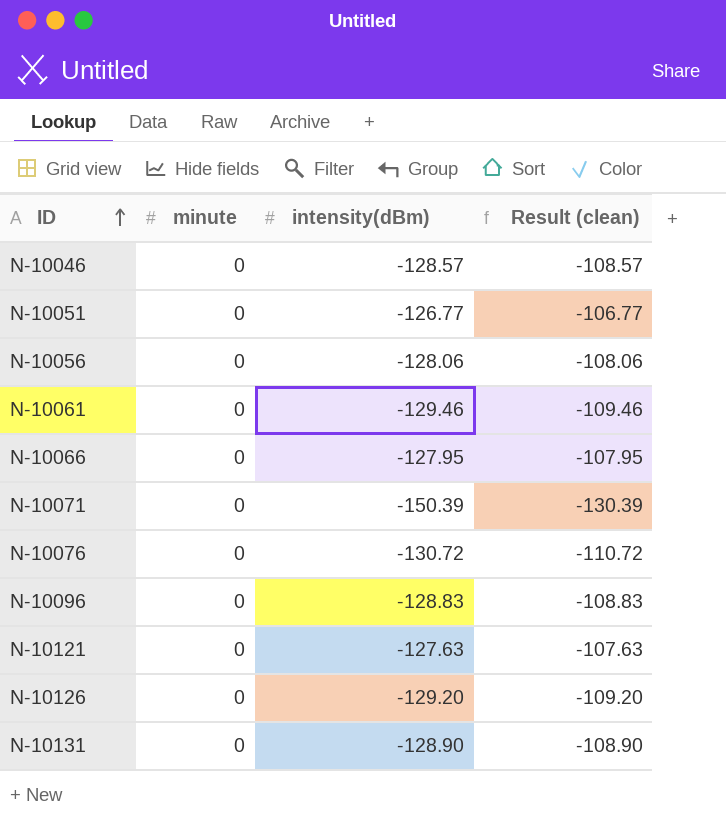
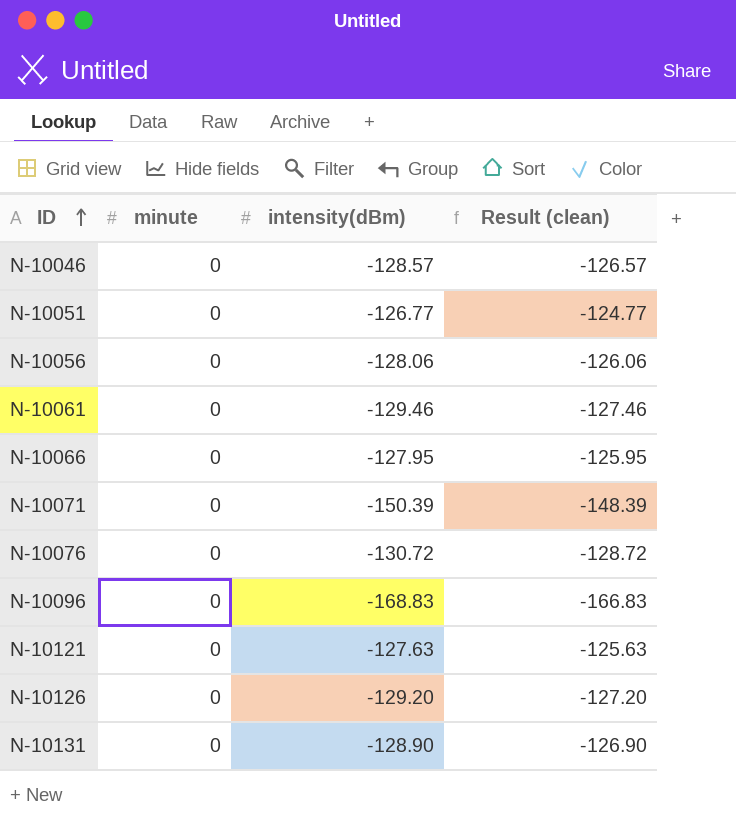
column Result (clean) | formula: [intensity(dBm)] + 20 -> [intensity(dBm)] + 2
N-10096 | intensity(dBm): -128.83 -> -168.83

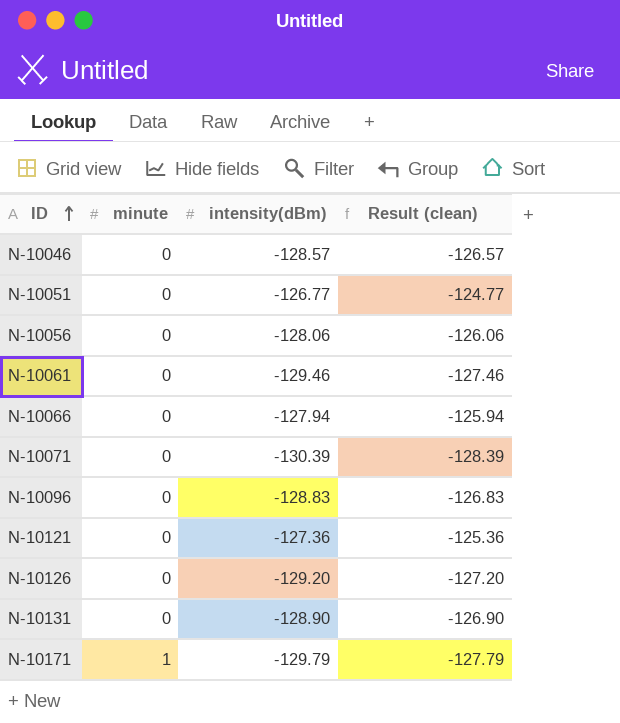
row N-10076: 0 | -130.72 | -128.72 -> none
N-10066 | intensity(dBm): -127.95 -> -127.94
N-10066 | Result (clean): -125.95 -> -125.94
N-10071 | intensity(dBm): -150.39 -> -130.39
N-10071 | Result (clean): -148.39 -> -128.39
N-10096 | intensity(dBm): -168.83 -> -128.83
N-10096 | Result (clean): -166.83 -> -126.83
N-10121 | intensity(dBm): -127.63 -> -127.36
N-10121 | Result (clean): -125.63 -> -125.36
row N-10171: none -> 1 | -129.79 | -127.79

